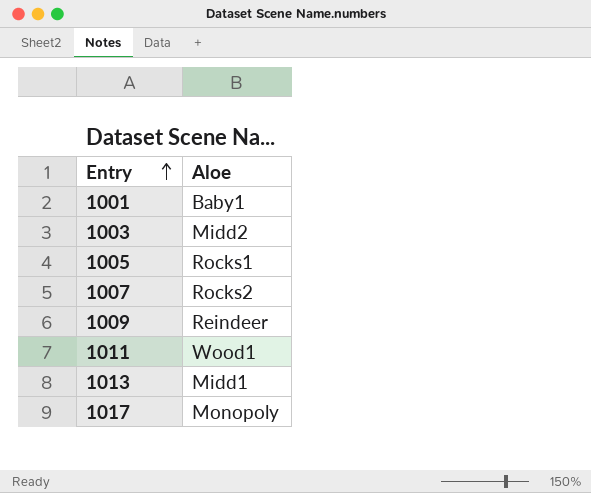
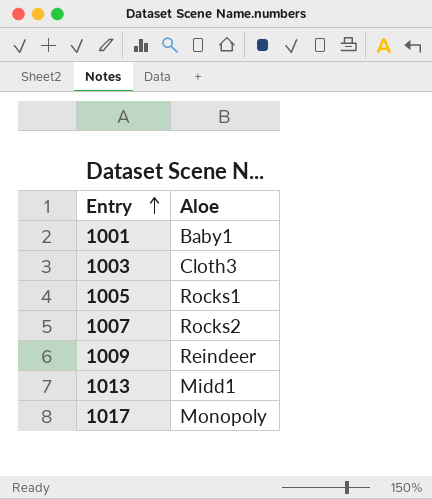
row 1011: Wood1 -> none
1003 | Aloe: Midd2 -> Cloth3

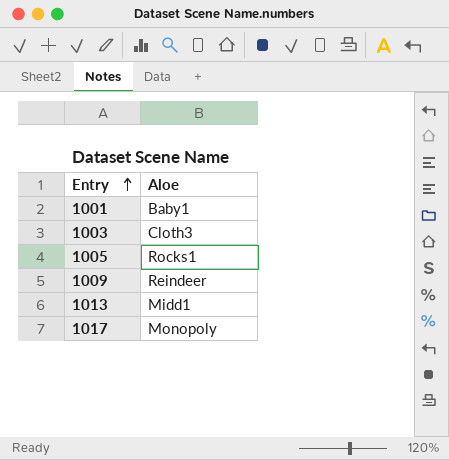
row 1007: Rocks2 -> none

